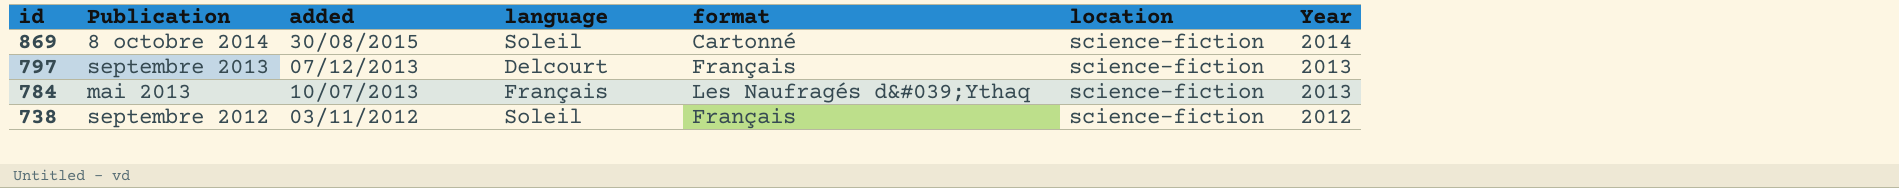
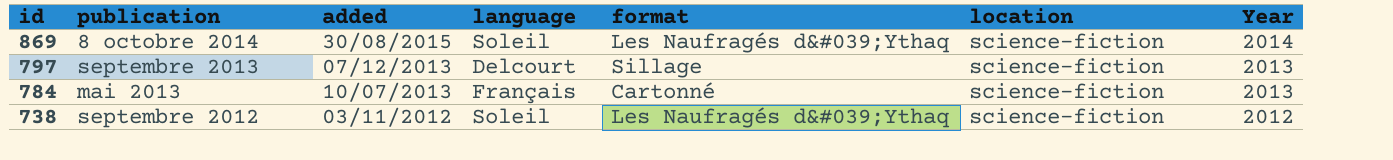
column name: Publication -> publication
869 | format: Cartonné -> Les Naufragés d&#039;Ythaq
797 | format: Français -> Sillage
784 | format: Les Naufragés d&#039;Ythaq -> Cartonné
738 | format: Français -> Les Naufragés d&#039;Ythaq

